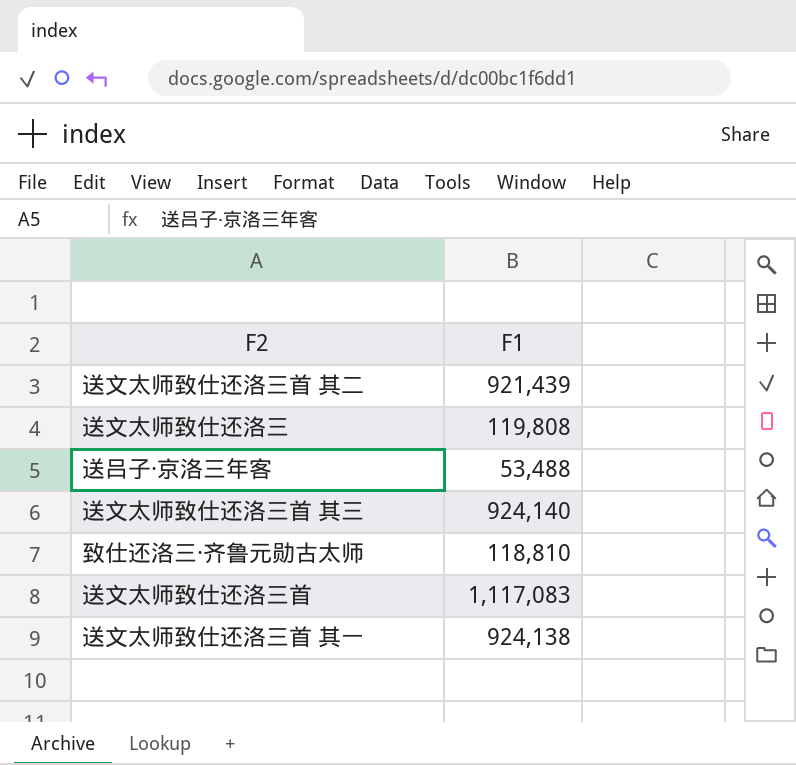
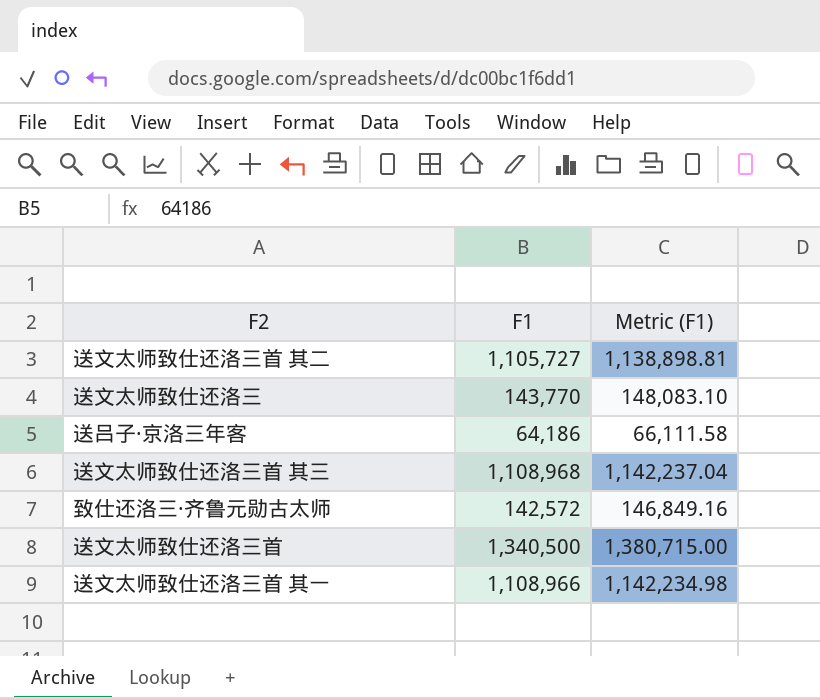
column Metric (F1) | formula: none -> [F1] * 1.03
送文太师致仕还洛三首 其二 | F1: 921,439 -> 1,105,727
送文太师致仕还洛三 | F1: 119,808 -> 143,770
送吕子·京洛三年客 | F1: 53,488 -> 64,186
送文太师致仕还洛三首 其三 | F1: 924,140 -> 1,108,968
致仕还洛三·齐鲁元勋古太师 | F1: 118,810 -> 142,572
送文太师致仕还洛三首 | F1: 1,117,083 -> 1,340,500
送文太师致仕还洛三首 其一 | F1: 924,138 -> 1,108,966

